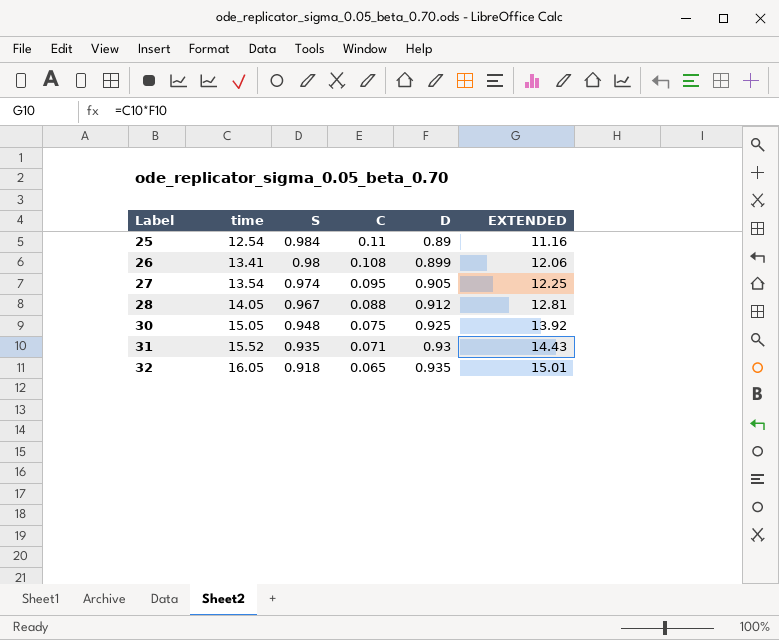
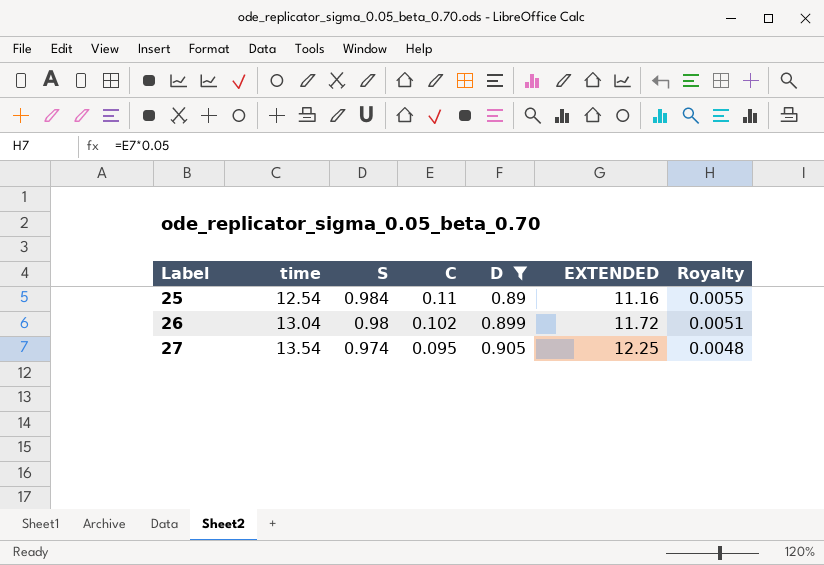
filter: none -> D <= 0.905
column Royalty | formula: none -> [C] * 0.05
26 | time: 13.41 -> 13.04
26 | C: 0.108 -> 0.102
26 | EXTENDED: 12.06 -> 11.72

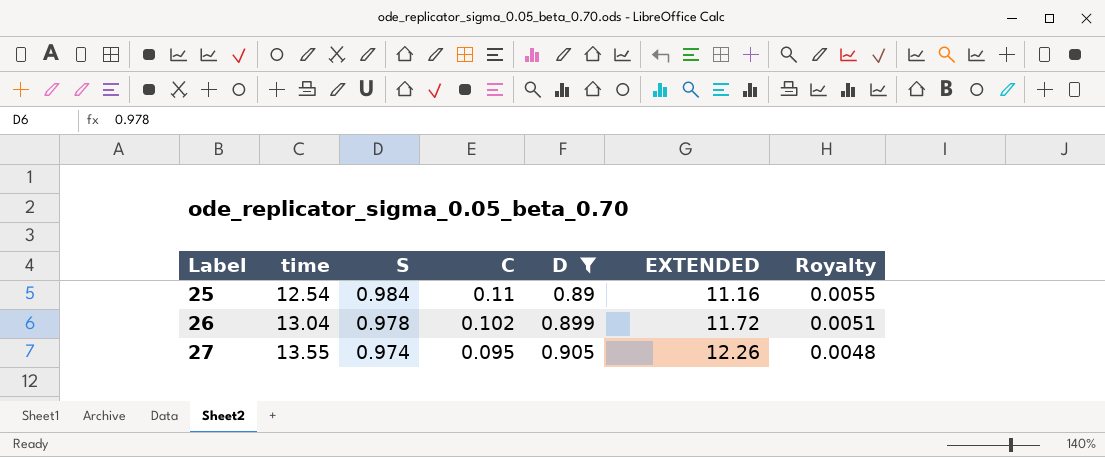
26 | S: 0.98 -> 0.978
27 | time: 13.54 -> 13.55
27 | EXTENDED: 12.25 -> 12.26

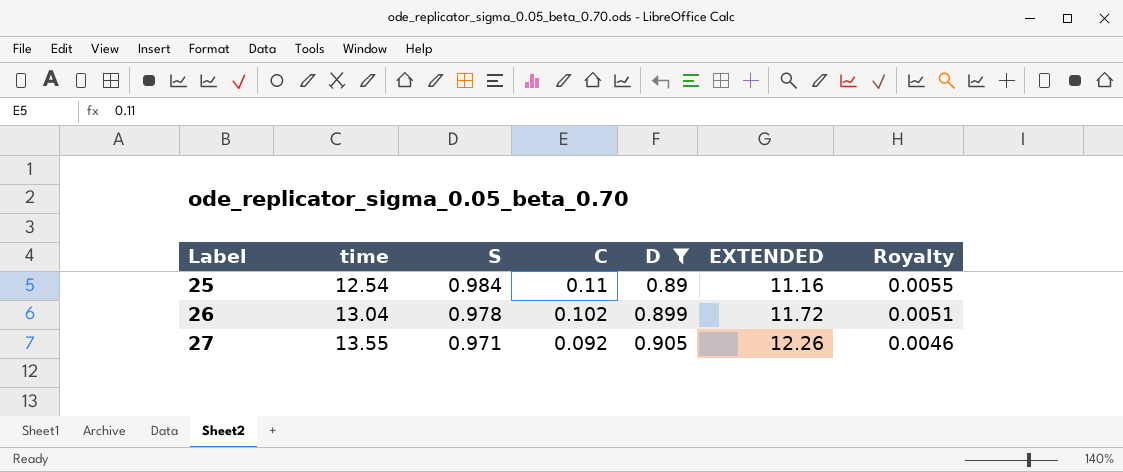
27 | S: 0.974 -> 0.971
27 | C: 0.095 -> 0.092
27 | Royalty: 0.0048 -> 0.0046

